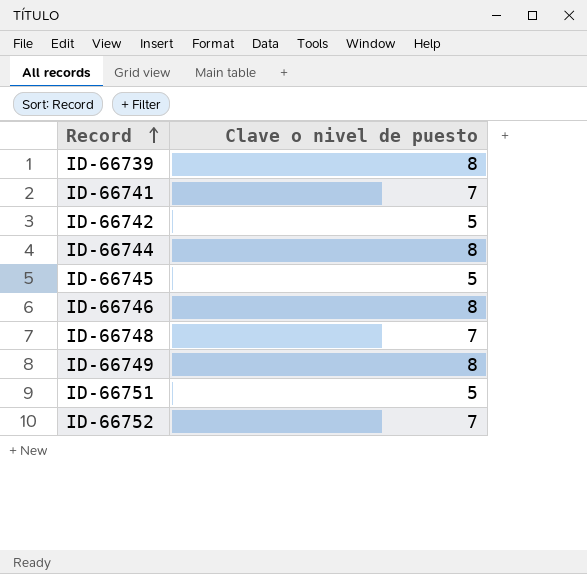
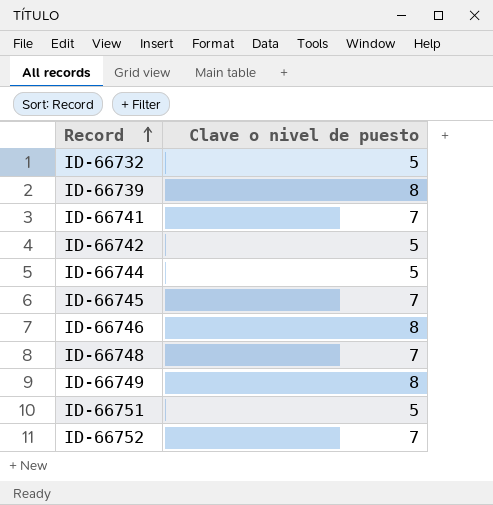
row ID-66732: none -> 5
ID-66744 | Clave o nivel de puesto: 8 -> 5
ID-66745 | Clave o nivel de puesto: 5 -> 7

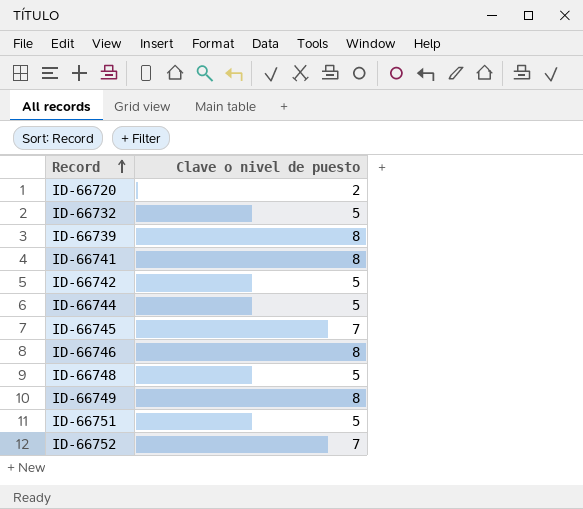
row ID-66720: none -> 2
ID-66741 | Clave o nivel de puesto: 7 -> 8
ID-66748 | Clave o nivel de puesto: 7 -> 5

